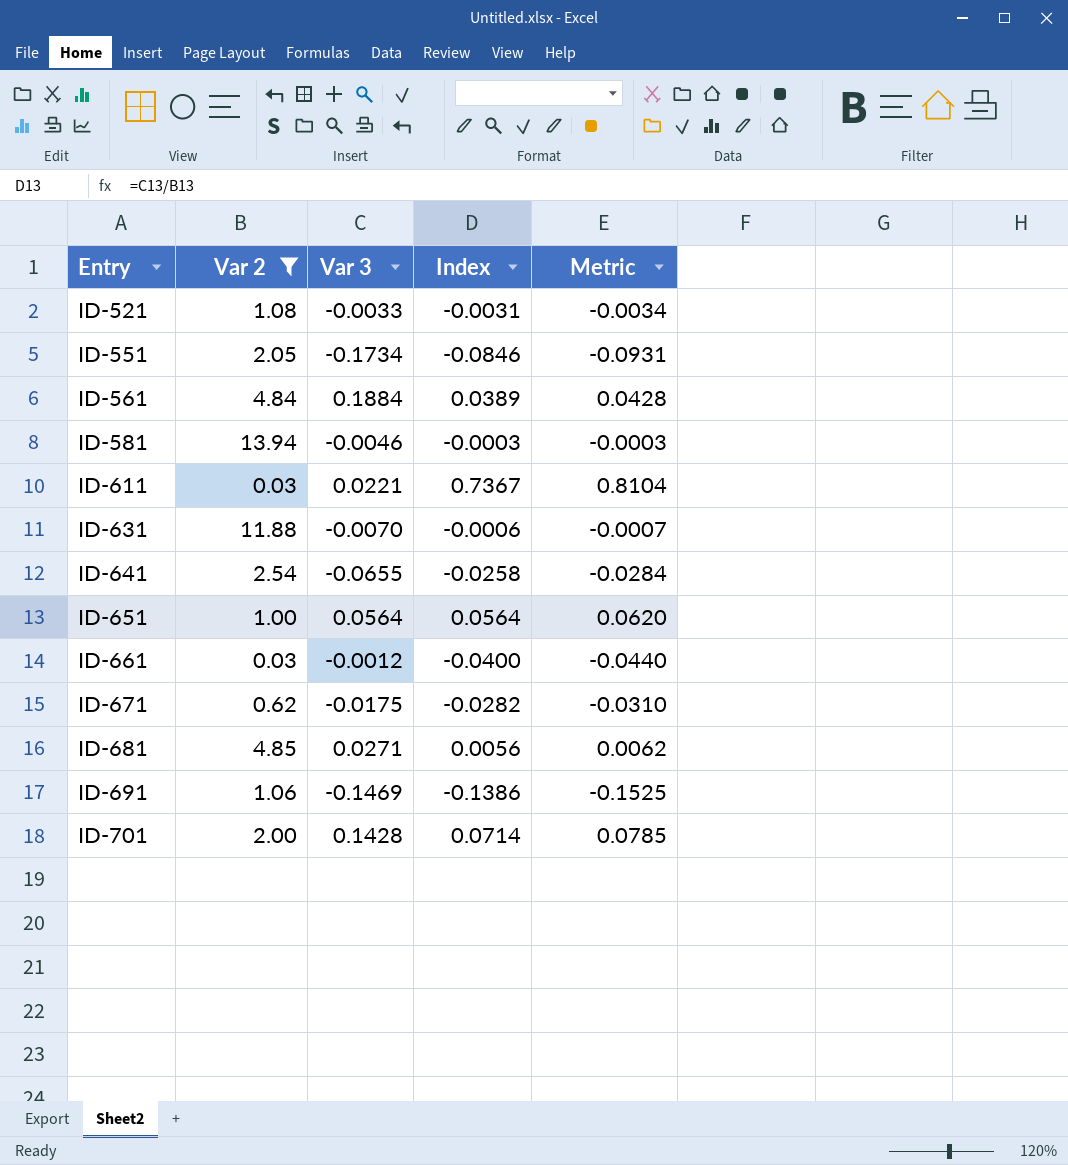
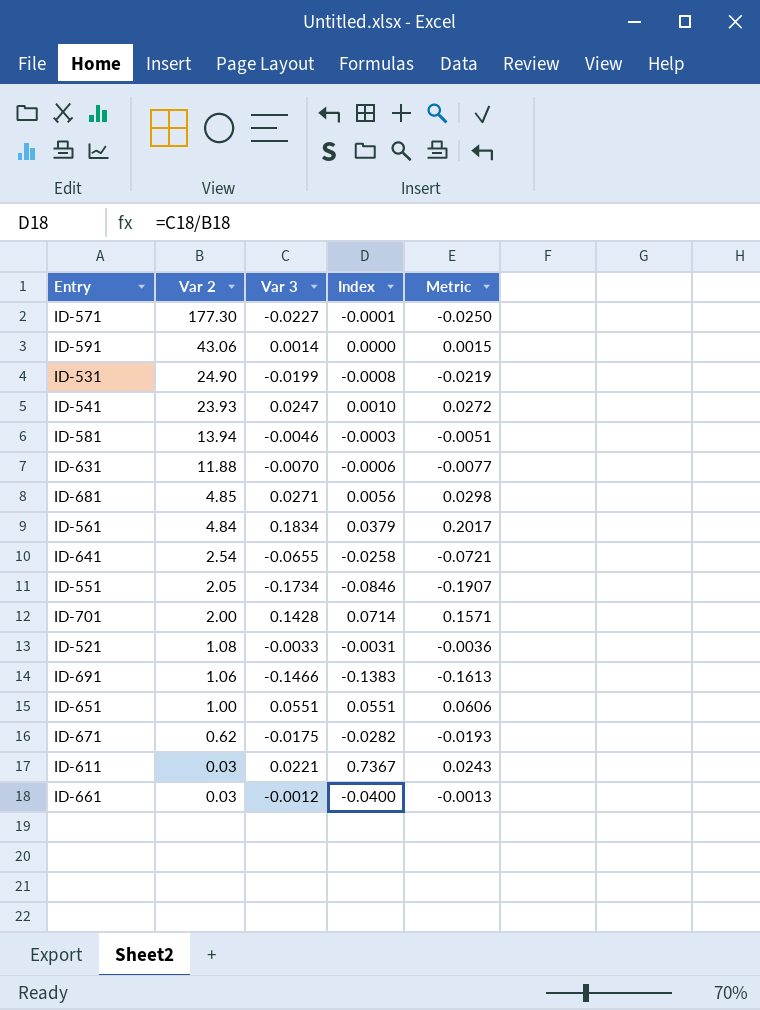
filter: Var 2 <= 13.94 -> none
row order: Entry ascending -> Var 2 descending
column Metric | formula: [Index] * 1.1 -> [Var 3] * 1.1
ID-561 | Var 3: 0.1884 -> 0.1834
ID-561 | Index: 0.0389 -> 0.0379
ID-691 | Var 3: -0.1469 -> -0.1466
ID-691 | Index: -0.1386 -> -0.1383
ID-651 | Var 3: 0.0564 -> 0.0551
ID-651 | Index: 0.0564 -> 0.0551

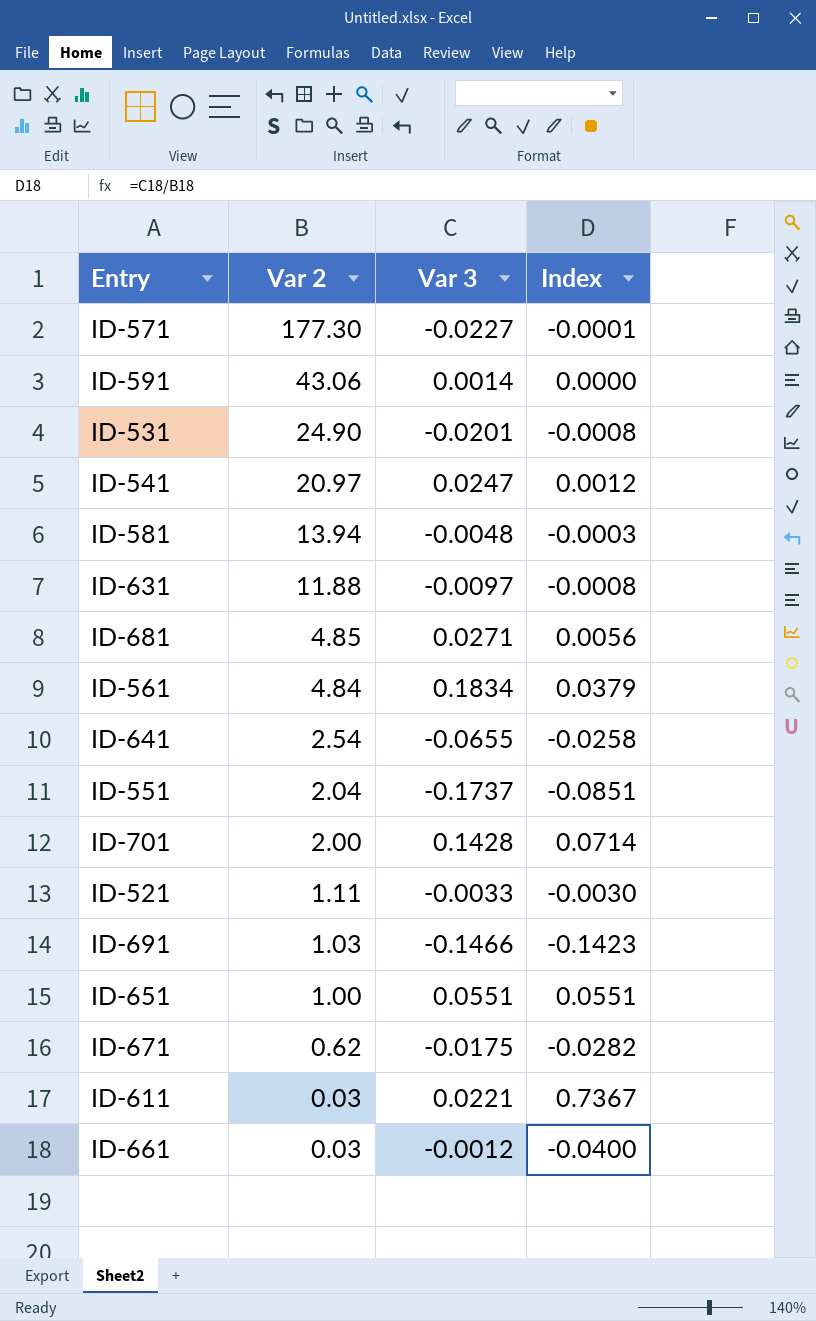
column Metric | formula: [Var 3] * 1.1 -> none
ID-531 | Var 3: -0.0199 -> -0.0201
ID-541 | Var 2: 23.93 -> 20.97
ID-541 | Index: 0.0010 -> 0.0012
ID-581 | Var 3: -0.0046 -> -0.0048
ID-631 | Var 3: -0.0070 -> -0.0097
ID-631 | Index: -0.0006 -> -0.0008
ID-551 | Var 2: 2.05 -> 2.04
ID-551 | Var 3: -0.1734 -> -0.1737
ID-551 | Index: -0.0846 -> -0.0851
ID-521 | Var 2: 1.08 -> 1.11
ID-521 | Index: -0.0031 -> -0.0030
ID-691 | Var 2: 1.06 -> 1.03
ID-691 | Index: -0.1383 -> -0.1423

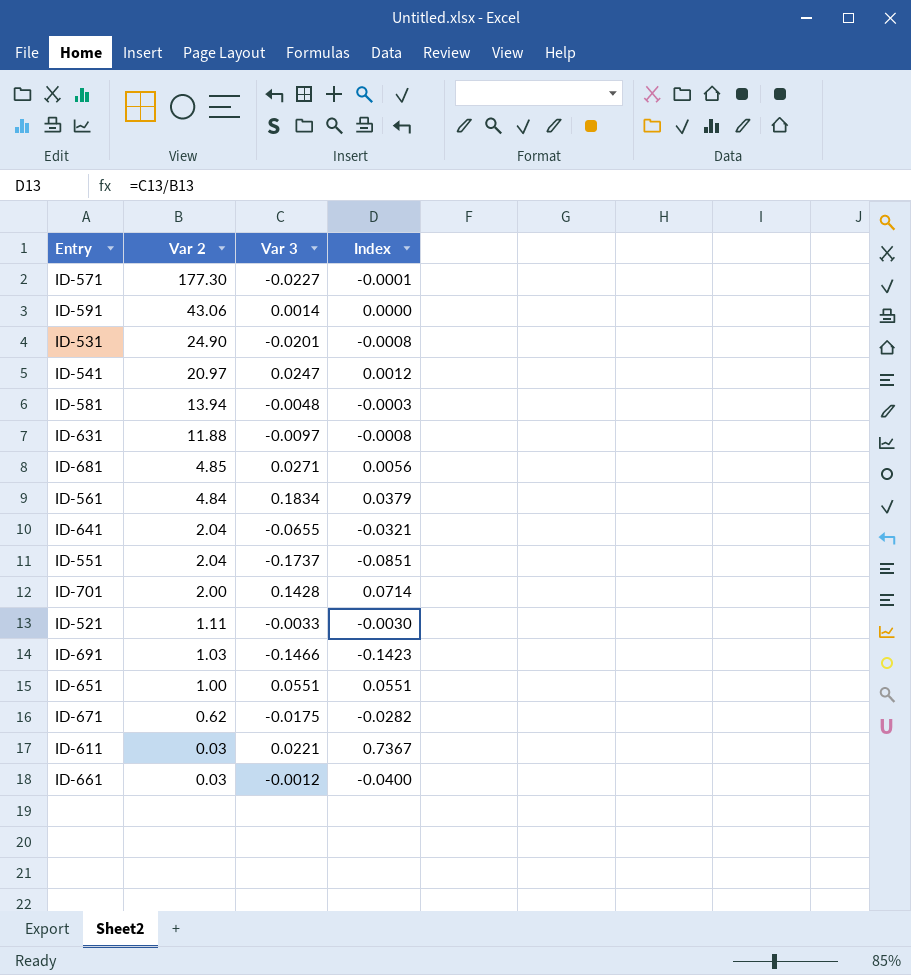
ID-641 | Var 2: 2.54 -> 2.04
ID-641 | Index: -0.0258 -> -0.0321

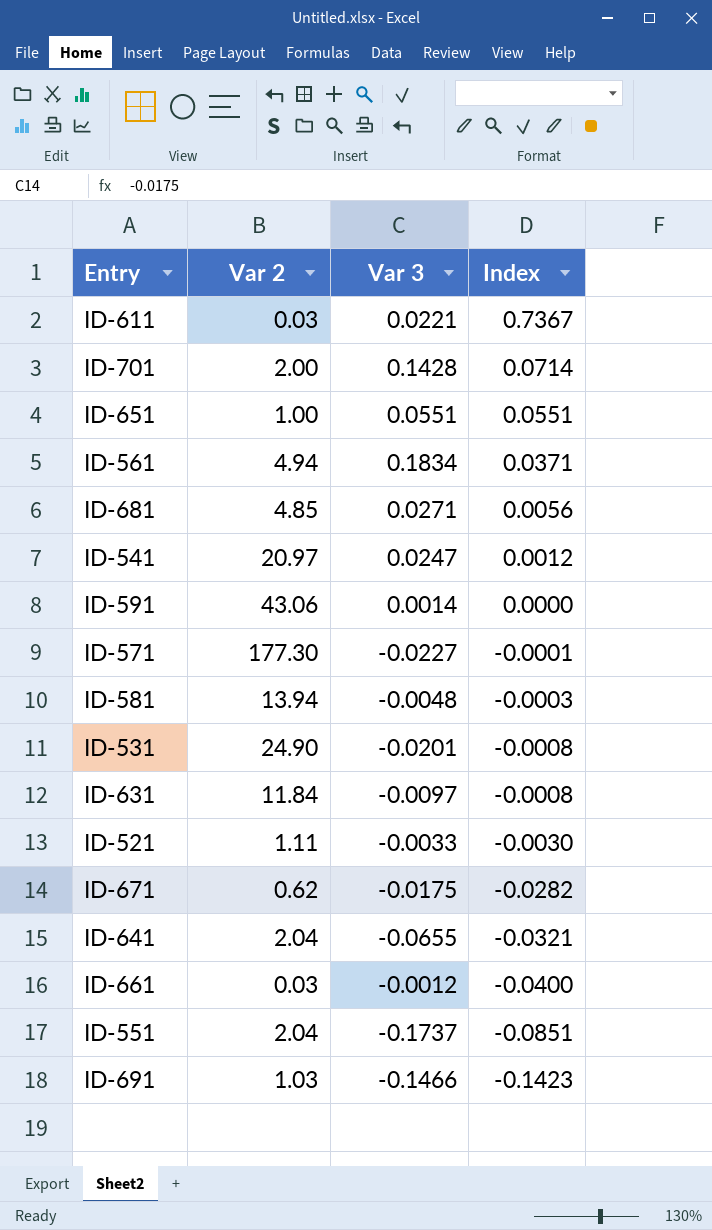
row order: Var 2 descending -> Index descending
ID-561 | Var 2: 4.84 -> 4.94
ID-561 | Index: 0.0379 -> 0.0371
ID-631 | Var 2: 11.88 -> 11.84

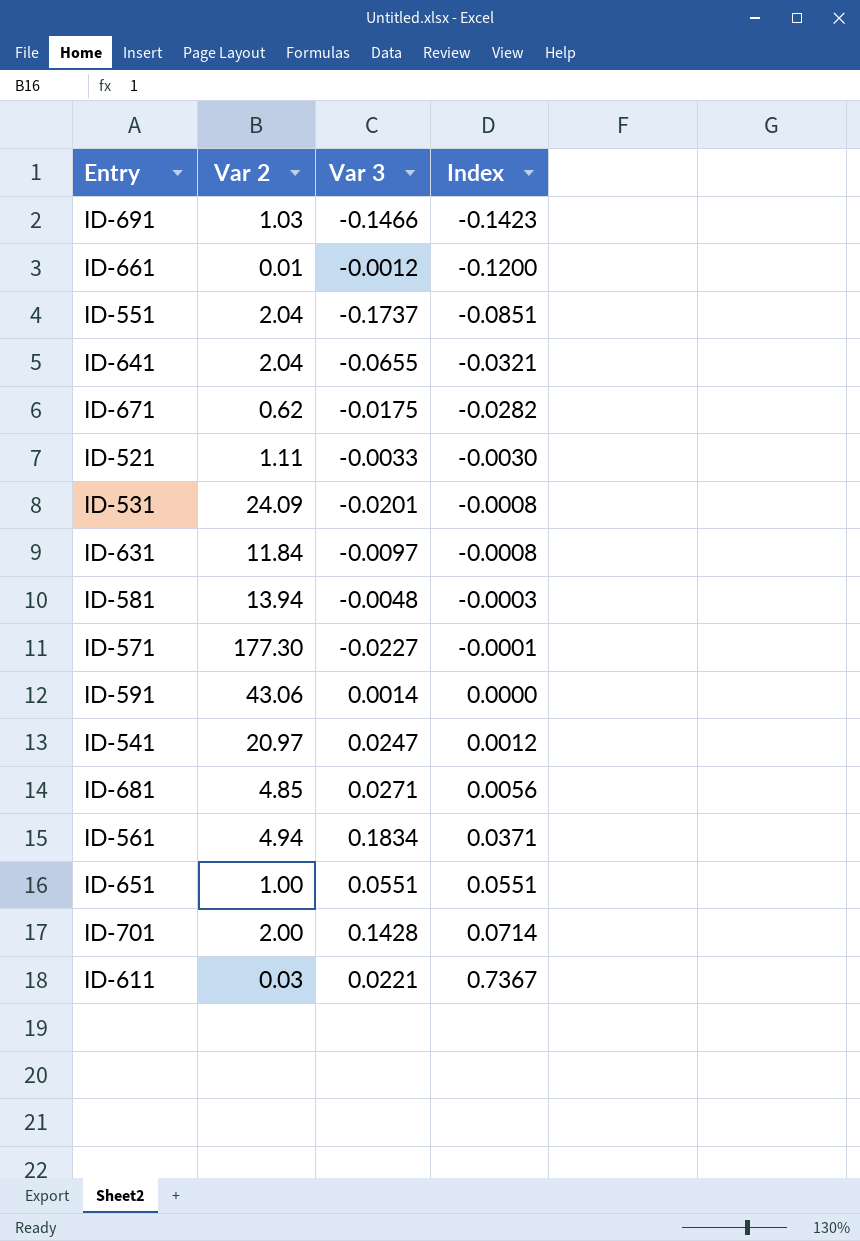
row order: Index descending -> Index ascending
ID-661 | Var 2: 0.03 -> 0.01
ID-661 | Index: -0.0400 -> -0.1200
ID-531 | Var 2: 24.90 -> 24.09

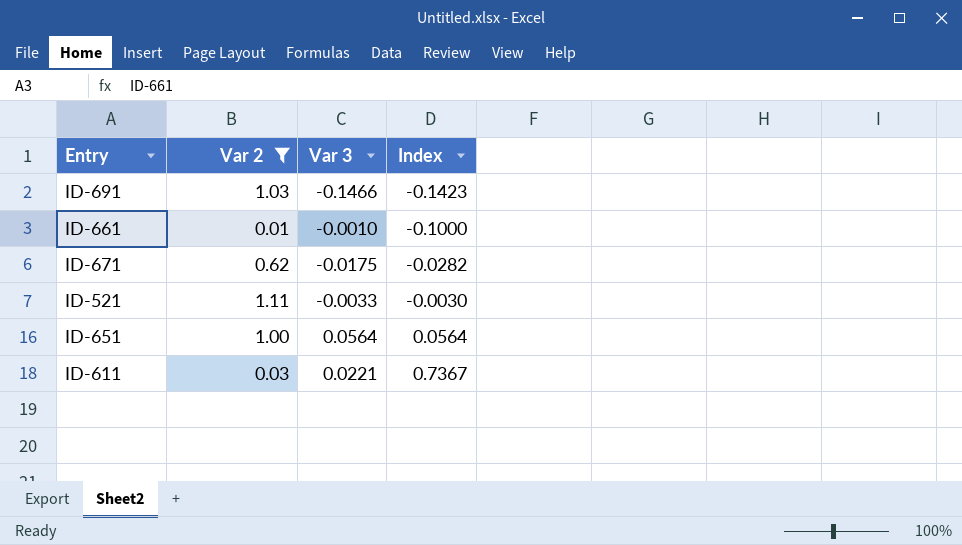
filter: none -> Var 2 <= 1.11
ID-661 | Var 3: -0.0012 -> -0.0010
ID-661 | Index: -0.1200 -> -0.1000
ID-651 | Var 3: 0.0551 -> 0.0564
ID-651 | Index: 0.0551 -> 0.0564

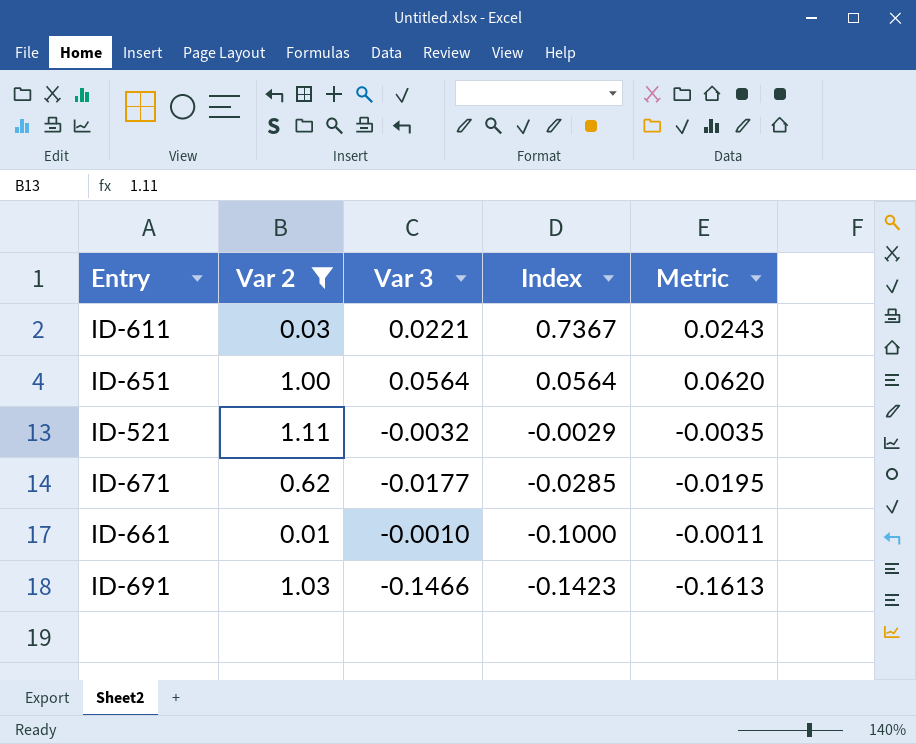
row order: Index ascending -> Index descending
column Metric | formula: none -> [Var 3] * 1.1
ID-521 | Var 3: -0.0033 -> -0.0032
ID-521 | Index: -0.0030 -> -0.0029
ID-671 | Var 3: -0.0175 -> -0.0177
ID-671 | Index: -0.0282 -> -0.0285

